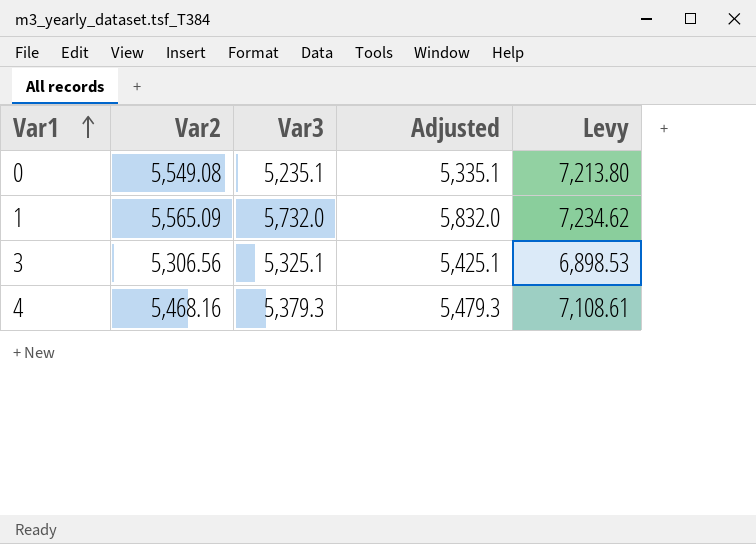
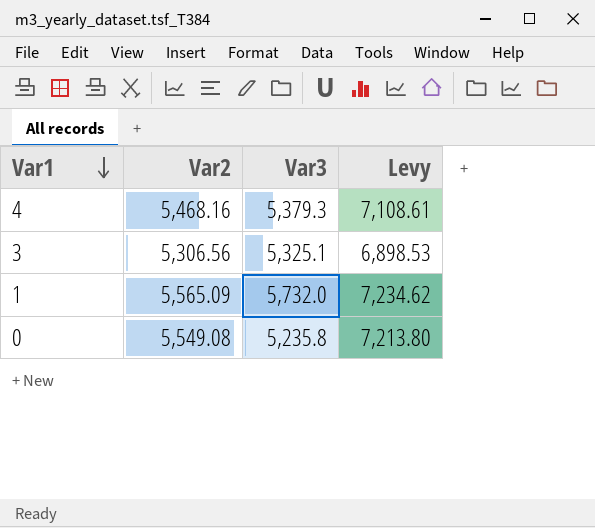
row order: Var1 ascending -> Var1 descending
column Adjusted | formula: [Var3] + 100 -> none
0 | Var3: 5,235.1 -> 5,235.8

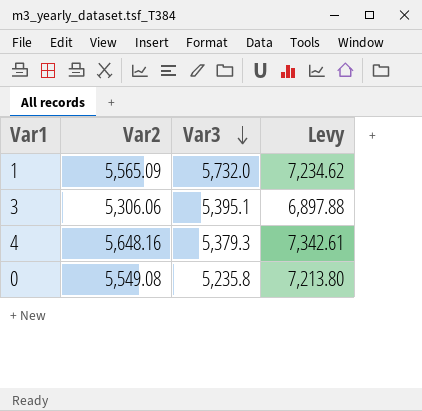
row order: Var1 descending -> Var3 descending
3 | Var2: 5,306.56 -> 5,306.06
3 | Var3: 5,325.1 -> 5,395.1
3 | Levy: 6,898.53 -> 6,897.88
4 | Var2: 5,468.16 -> 5,648.16
4 | Levy: 7,108.61 -> 7,342.61

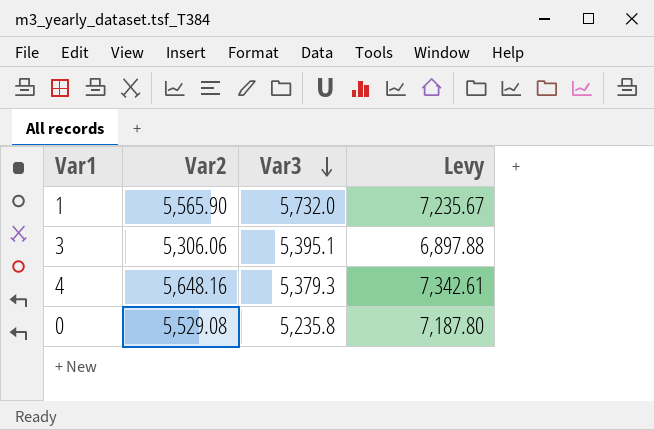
1 | Var2: 5,565.09 -> 5,565.90
1 | Levy: 7,234.62 -> 7,235.67
0 | Var2: 5,549.08 -> 5,529.08
0 | Levy: 7,213.80 -> 7,187.80

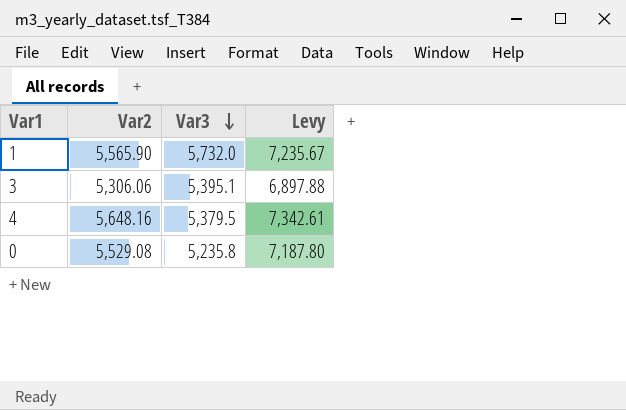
4 | Var3: 5,379.3 -> 5,379.5

